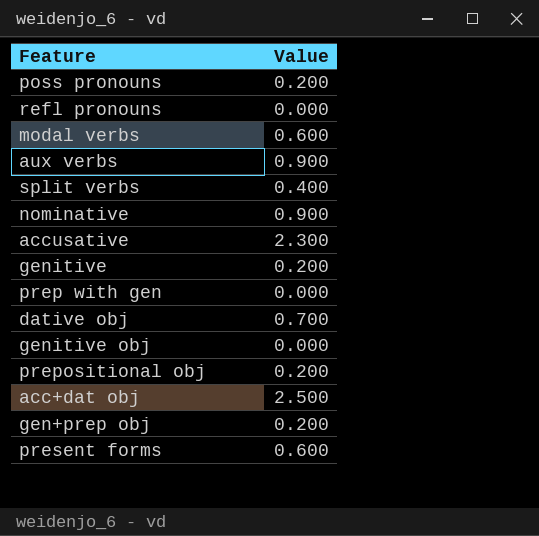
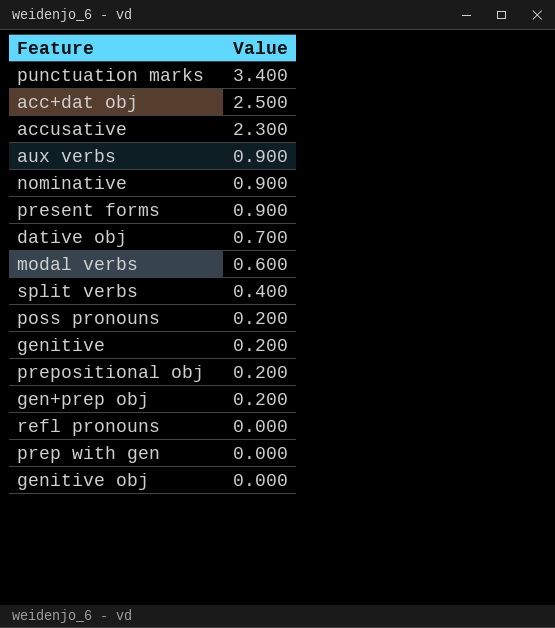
row order: none -> Value descending
row punctuation marks: none -> 3.400
present forms | Value: 0.600 -> 0.900

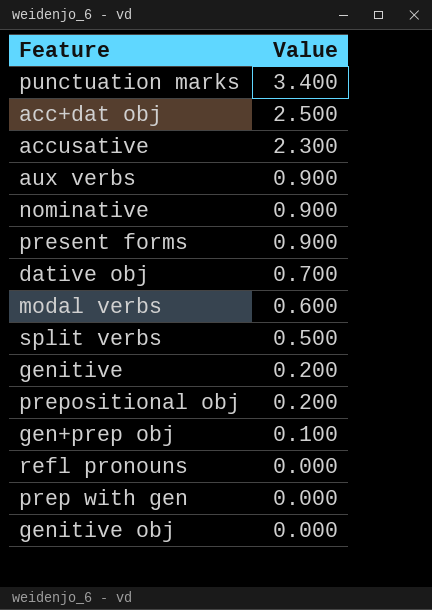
row poss pronouns: 0.200 -> none
split verbs | Value: 0.400 -> 0.500
gen+prep obj | Value: 0.200 -> 0.100

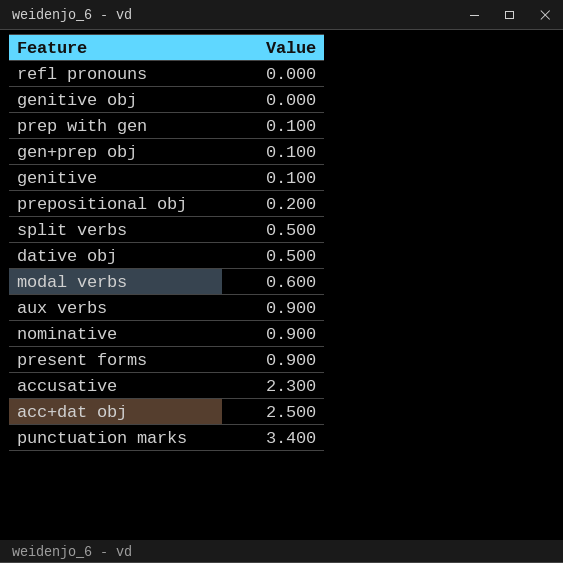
row order: Value descending -> Value ascending
prep with gen | Value: 0.000 -> 0.100
genitive | Value: 0.200 -> 0.100
dative obj | Value: 0.700 -> 0.500

